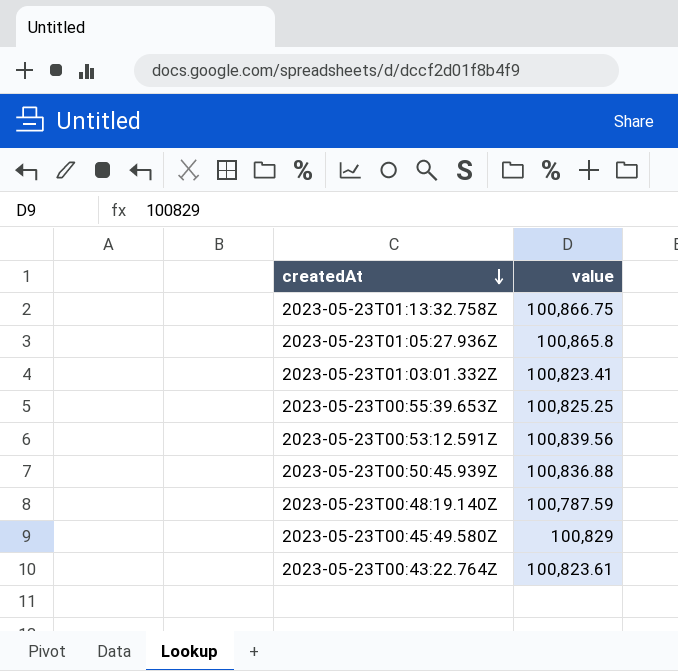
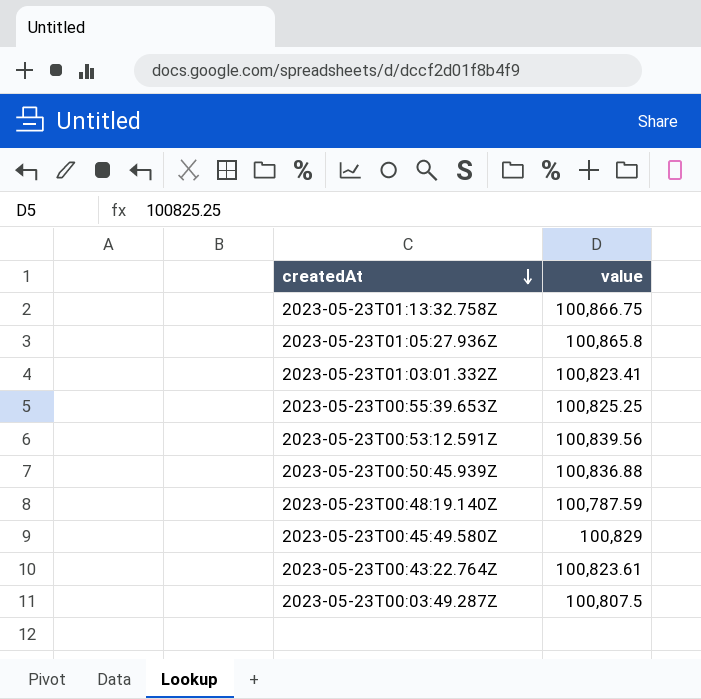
row 2023-05-23T00:03:49.287Z: none -> 100,807.5

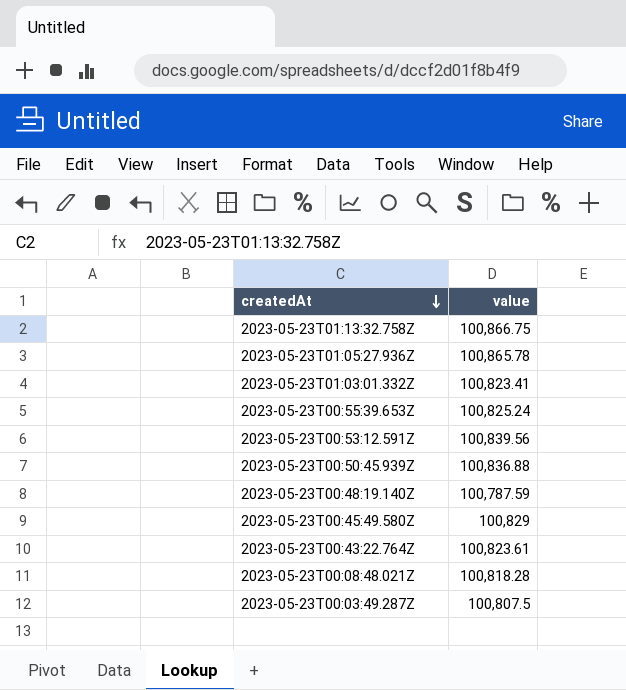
2023-05-23T01:05:27.936Z | value: 100,865.8 -> 100,865.78
2023-05-23T00:55:39.653Z | value: 100,825.25 -> 100,825.24
row 2023-05-23T00:08:48.021Z: none -> 100,818.28

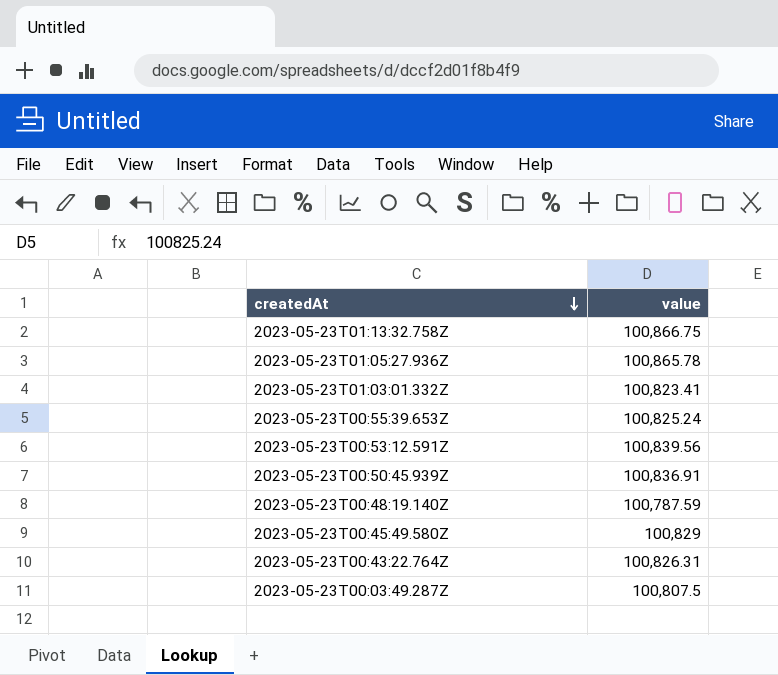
row 2023-05-23T00:08:48.021Z: 100,818.28 -> none
2023-05-23T00:50:45.939Z | value: 100,836.88 -> 100,836.91
2023-05-23T00:43:22.764Z | value: 100,823.61 -> 100,826.31

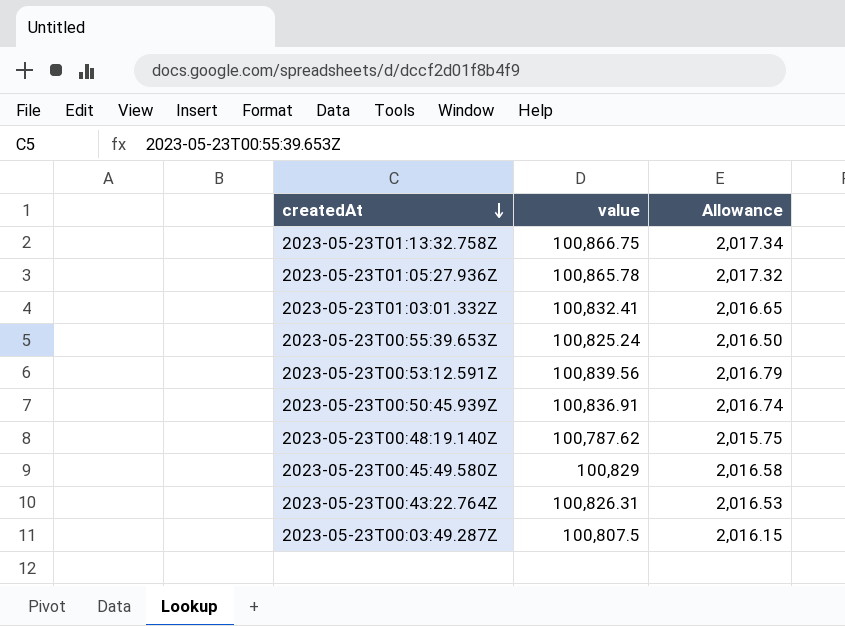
column Allowance | formula: none -> [value] * 0.02
2023-05-23T01:03:01.332Z | value: 100,823.41 -> 100,832.41
2023-05-23T00:48:19.140Z | value: 100,787.59 -> 100,787.62

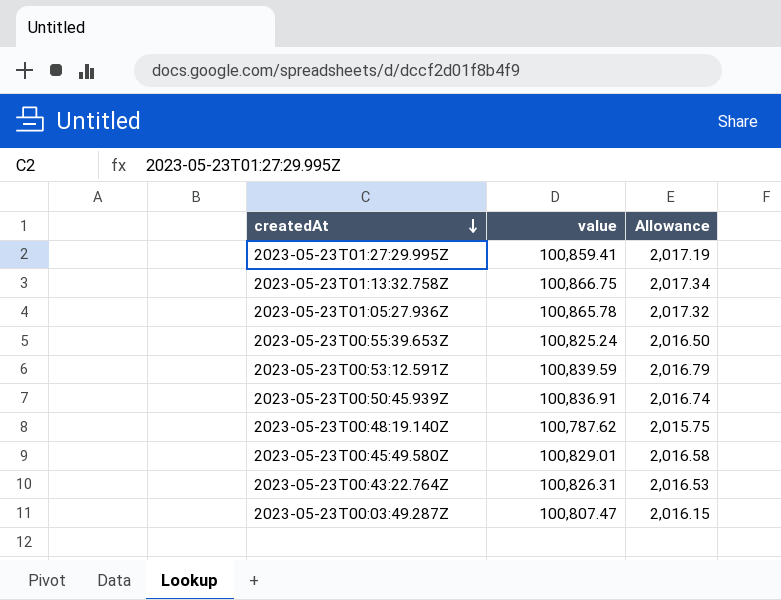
row 2023-05-23T01:03:01.332Z: 100,832.41 | 2,016.65 -> none
row 2023-05-23T01:27:29.995Z: none -> 100,859.41 | 2,017.19
2023-05-23T00:53:12.591Z | value: 100,839.56 -> 100,839.59
2023-05-23T00:45:49.580Z | value: 100,829 -> 100,829.01
2023-05-23T00:03:49.287Z | value: 100,807.5 -> 100,807.47

